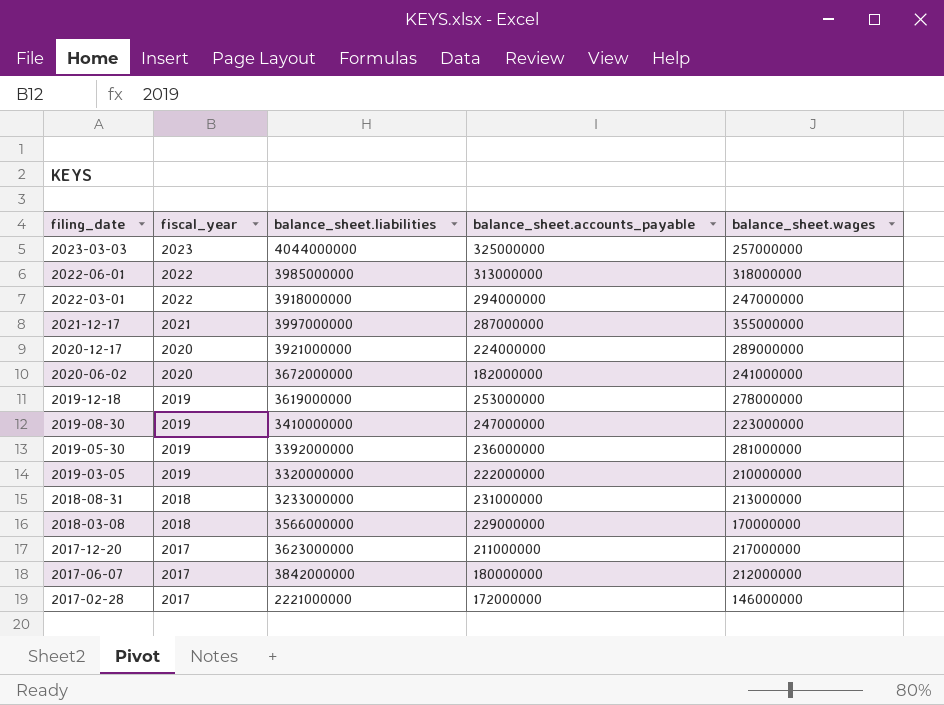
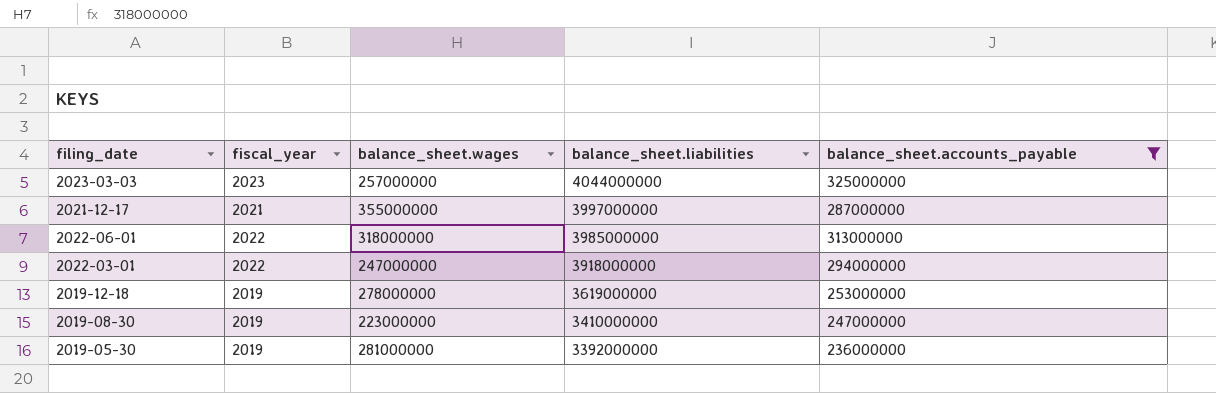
filter: none -> balance_sheet.accounts_payable >= 236000000
row order: filing_date descending -> balance_sheet.liabilities descending
column balance_sheet.wages | position: 5 -> 3

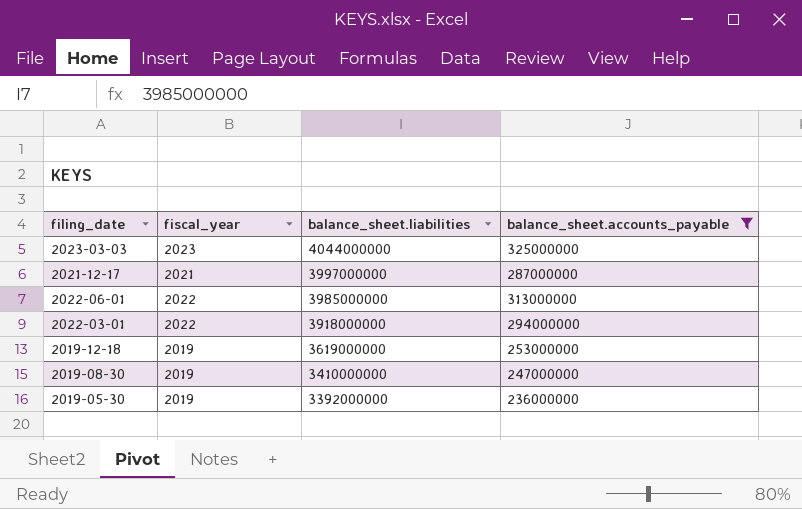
column balance_sheet.wages | position: 3 -> none

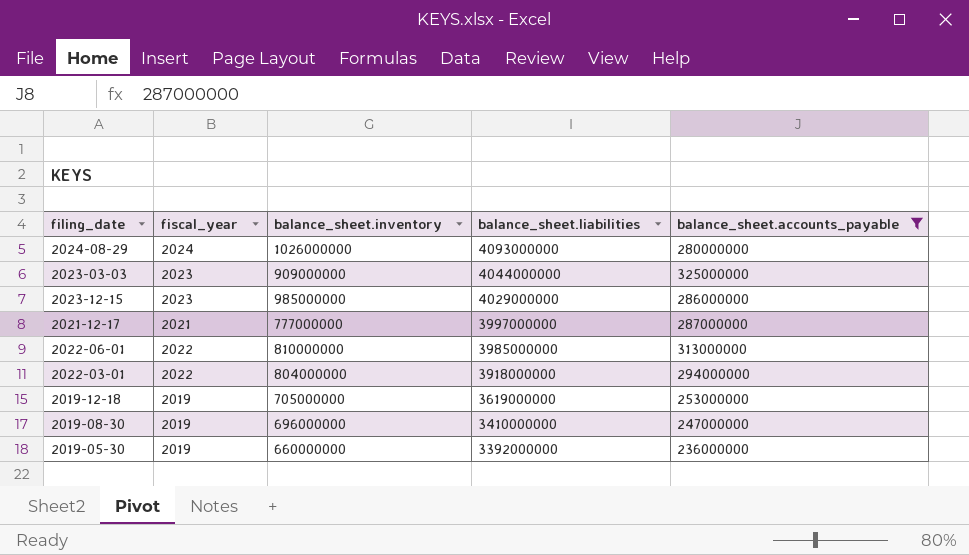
column balance_sheet.inventory | position: none -> 3
row 2024-08-29: none -> 2024 | 1026000000 | 4093000000 | 280000000
row 2023-12-15: none -> 2023 | 985000000 | 4029000000 | 286000000

